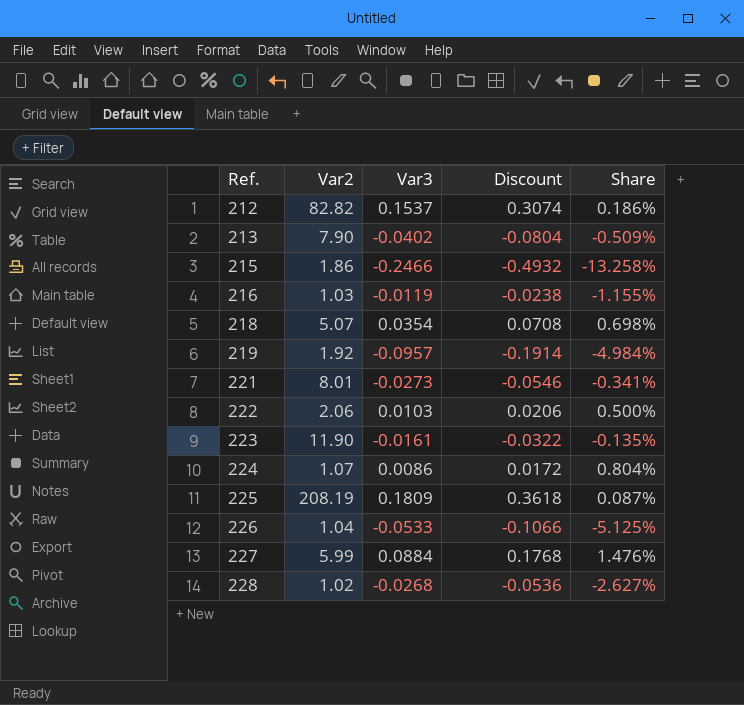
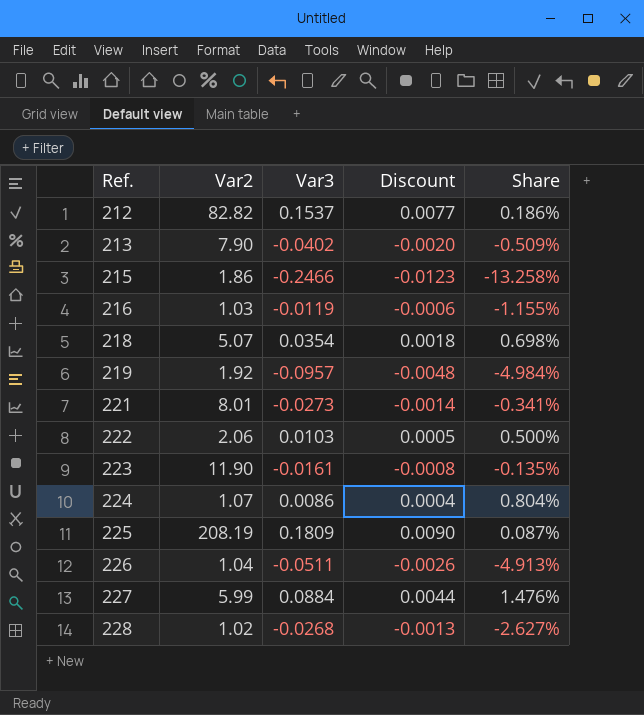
column Discount | formula: [Var3] * 2 -> [Var3] * 0.05
226 | Var3: -0.0533 -> -0.0511
226 | Share: -5.125% -> -4.913%

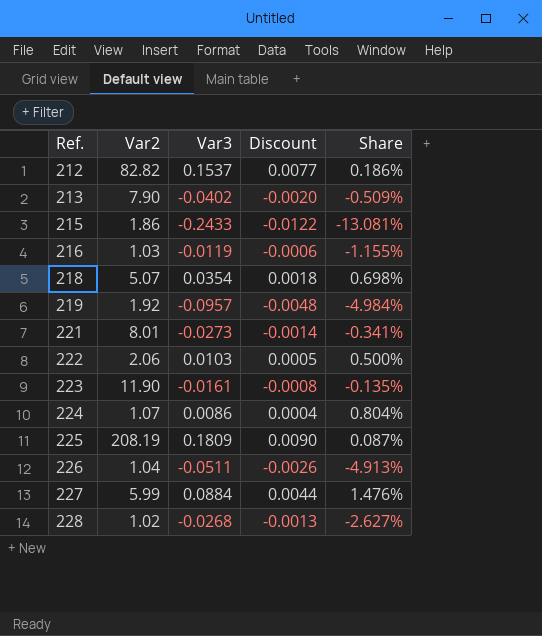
215 | Var3: -0.2466 -> -0.2433
215 | Discount: -0.0123 -> -0.0122
215 | Share: -13.258% -> -13.081%

